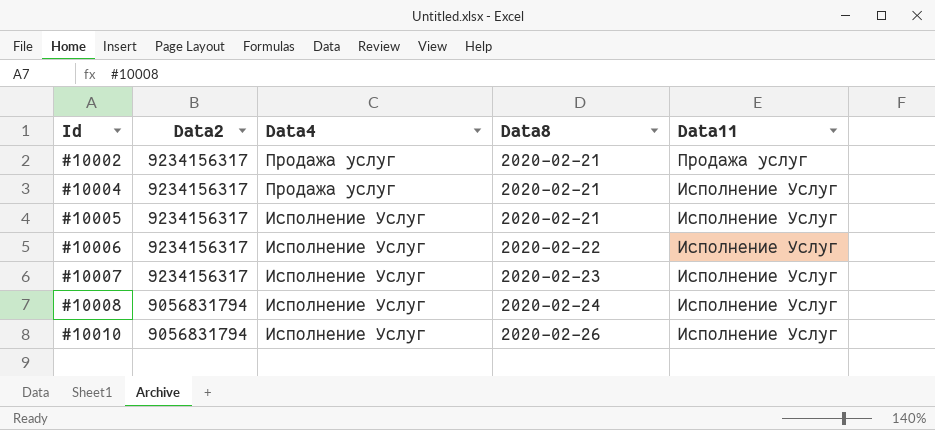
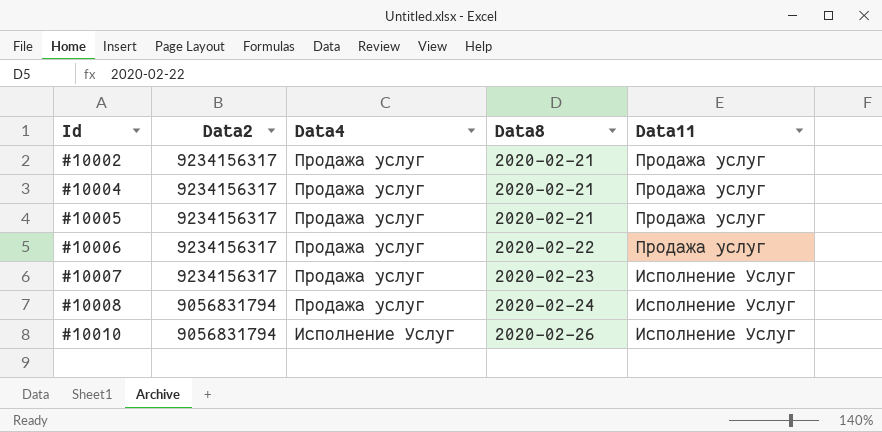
#10004 | Data11: Исполнение Услуг -> Продажа услуг
#10005 | Data4: Исполнение Услуг -> Продажа услуг
#10005 | Data11: Исполнение Услуг -> Продажа услуг
#10006 | Data4: Исполнение Услуг -> Продажа услуг
#10006 | Data11: Исполнение Услуг -> Продажа услуг
#10007 | Data4: Исполнение Услуг -> Продажа услуг
#10008 | Data4: Исполнение Услуг -> Продажа услуг

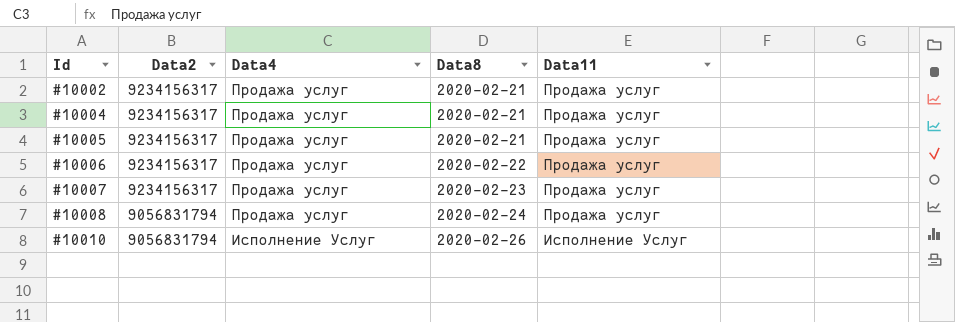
#10007 | Data11: Исполнение Услуг -> Продажа услуг
#10008 | Data11: Исполнение Услуг -> Продажа услуг

